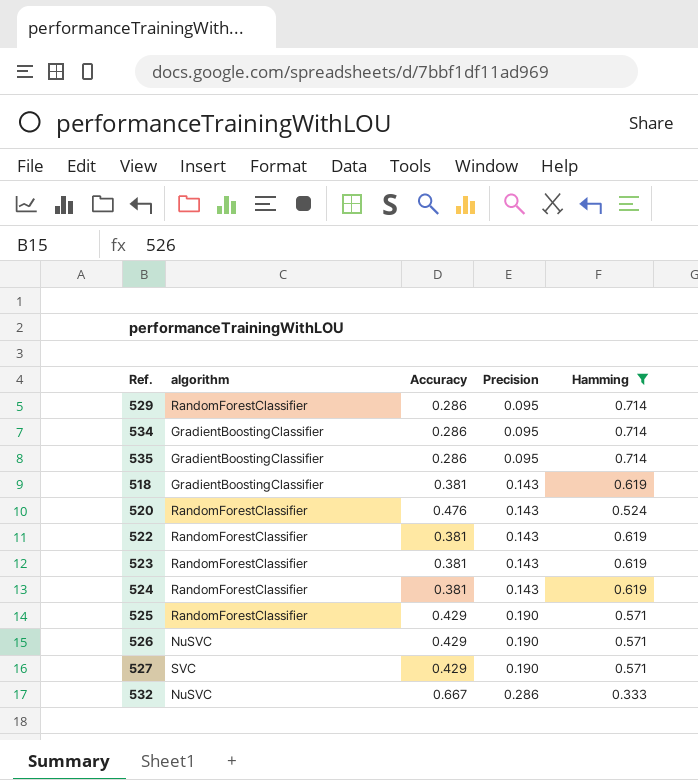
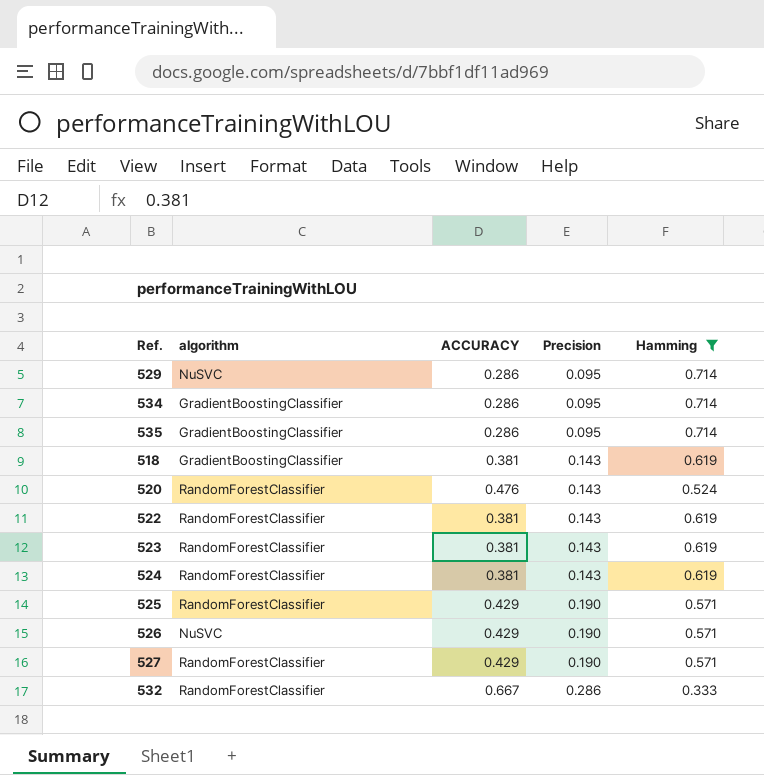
column name: Accuracy -> ACCURACY
529 | algorithm: RandomForestClassifier -> NuSVC
527 | algorithm: SVC -> RandomForestClassifier
532 | algorithm: NuSVC -> RandomForestClassifier

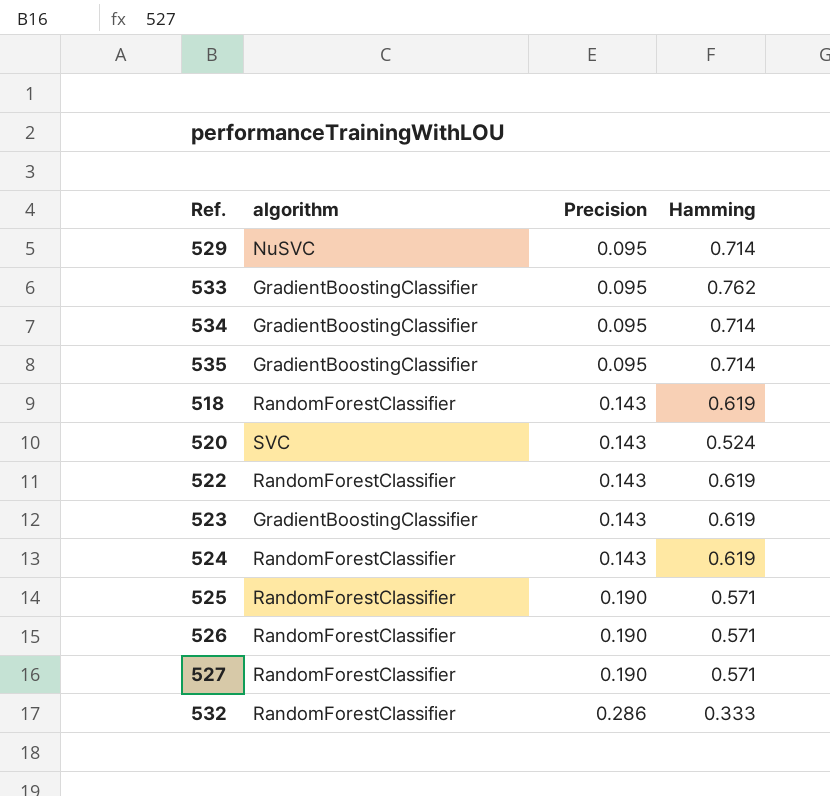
filter: Hamming != 0.762 -> none
column ACCURACY | position: 3 -> none
518 | algorithm: GradientBoostingClassifier -> RandomForestClassifier
520 | algorithm: RandomForestClassifier -> SVC
523 | algorithm: RandomForestClassifier -> GradientBoostingClassifier
526 | algorithm: NuSVC -> RandomForestClassifier

